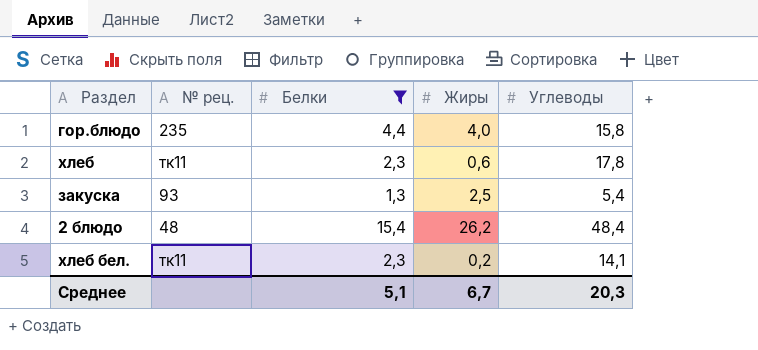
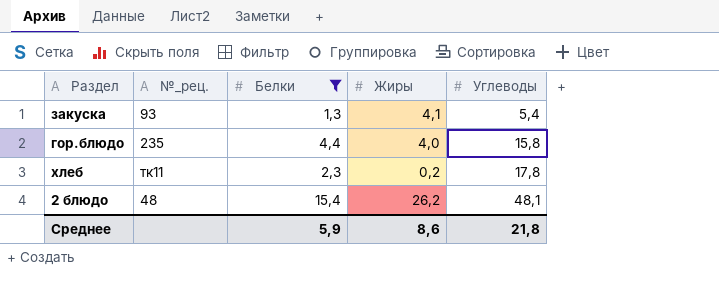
row order: none -> Углеводы ascending
column name: № рец. -> №_рец.
row хлеб бел.: тк11 | 2,3 | 0,2 | 14,1 -> none
закуска | Жиры: 2,5 -> 4,1
хлеб | Жиры: 0,6 -> 0,2
2 блюдо | Углеводы: 48,4 -> 48,1
Среднее | Белки: 5,1 -> 5,9
Среднее | Жиры: 6,7 -> 8,6
Среднее | Углеводы: 20,3 -> 21,8

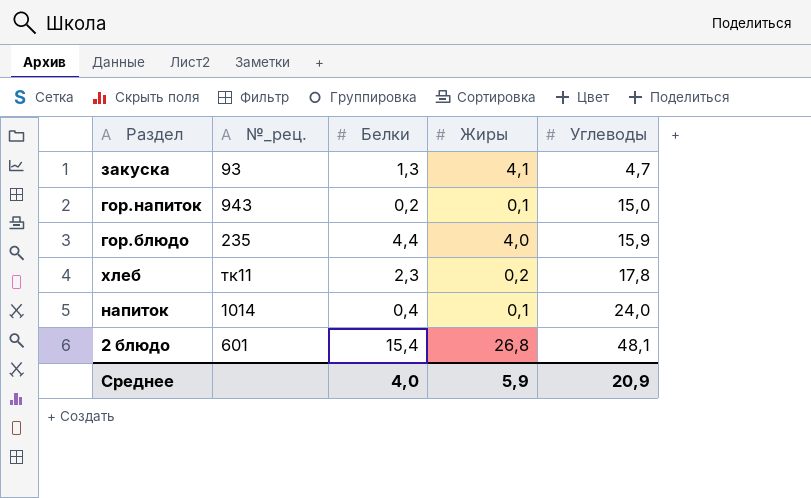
filter: Белки >= 1,3 -> none
закуска | Углеводы: 5,4 -> 4,7
гор.блюдо | Углеводы: 15,8 -> 15,9
2 блюдо | №_рец.: 48 -> 601
2 блюдо | Жиры: 26,2 -> 26,8
Среднее | Белки: 5,9 -> 4,0
Среднее | Жиры: 8,6 -> 5,9
Среднее | Углеводы: 21,8 -> 20,9

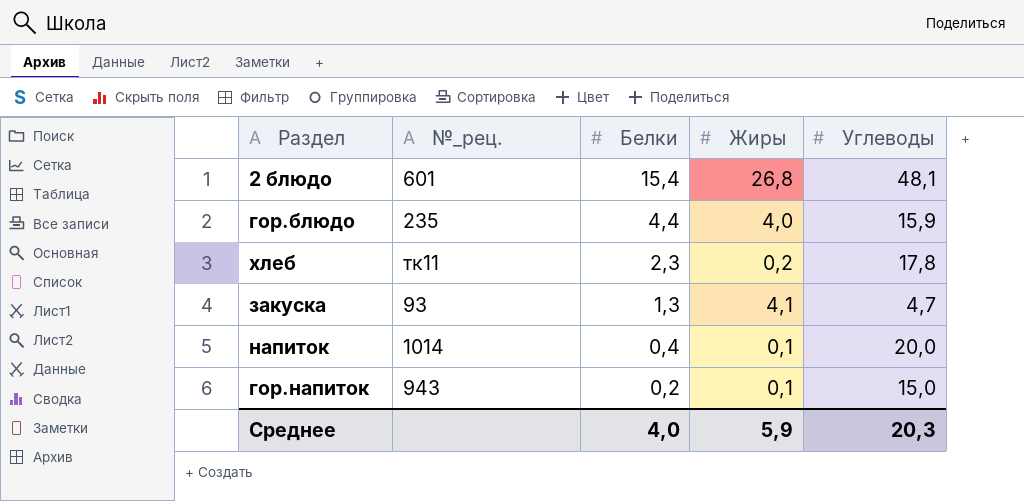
row order: Углеводы ascending -> Белки descending
напиток | Углеводы: 24,0 -> 20,0
Среднее | Углеводы: 20,9 -> 20,3

